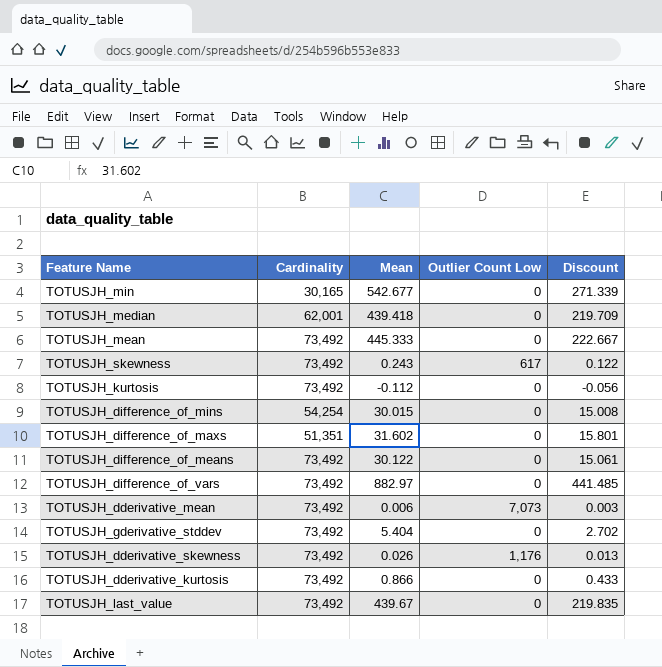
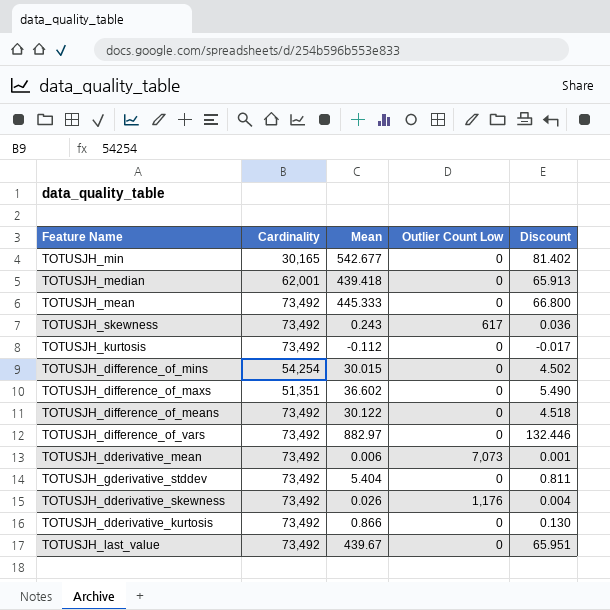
column Discount | formula: [Mean] * 0.5 -> [Mean] * 0.15
TOTUSJH_difference_of_maxs | Mean: 31.602 -> 36.602

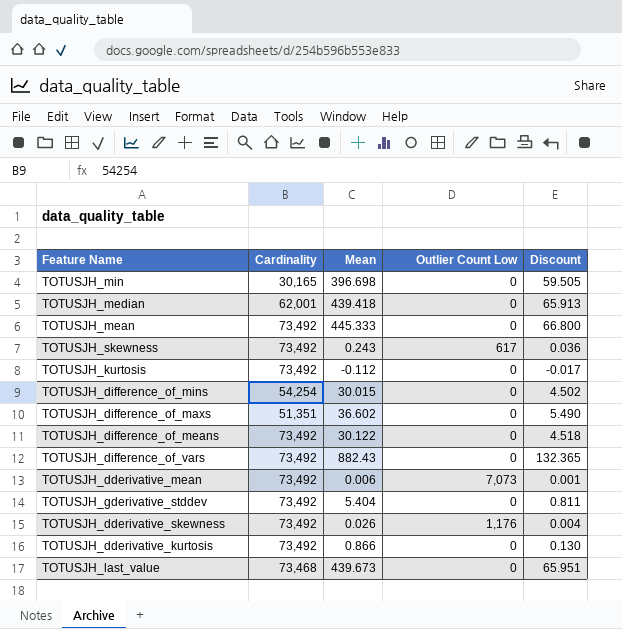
TOTUSJH_min | Mean: 542.677 -> 396.698
TOTUSJH_min | Discount: 81.402 -> 59.505
TOTUSJH_difference_of_vars | Mean: 882.97 -> 882.43
TOTUSJH_difference_of_vars | Discount: 132.446 -> 132.365
TOTUSJH_last_value | Cardinality: 73,492 -> 73,468
TOTUSJH_last_value | Mean: 439.67 -> 439.673

